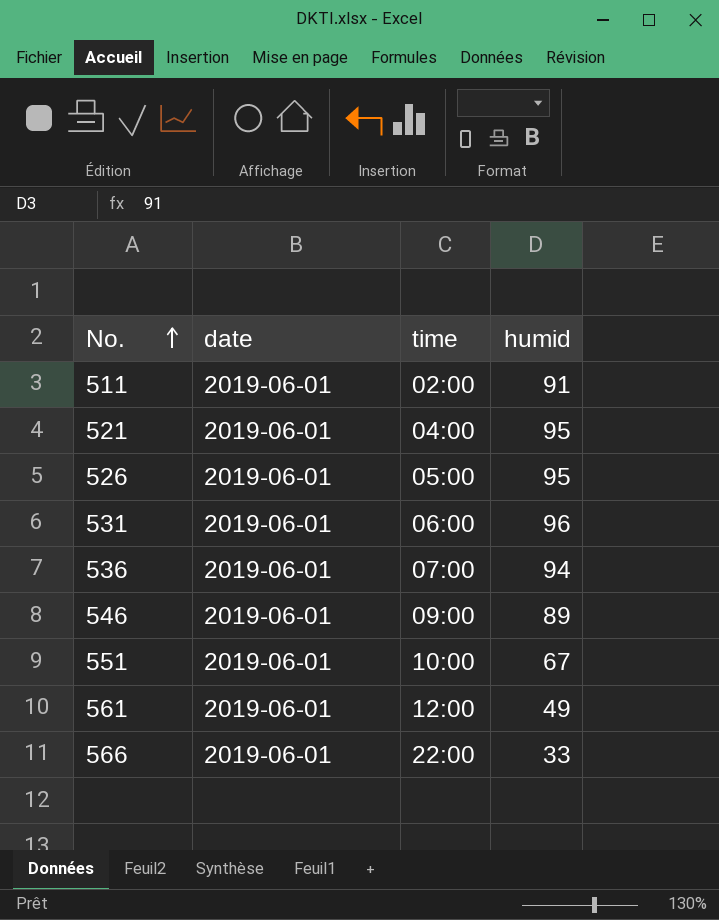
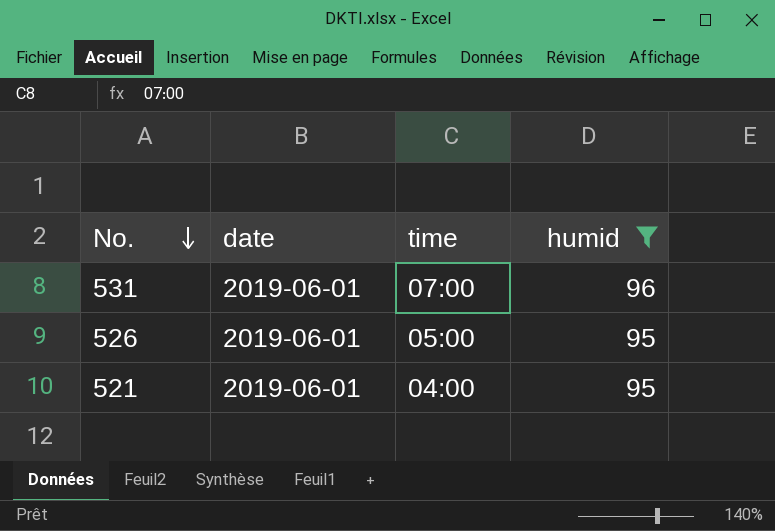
filter: none -> humid >= 95
row order: No. ascending -> No. descending
531 | time: 06:00 -> 07:00

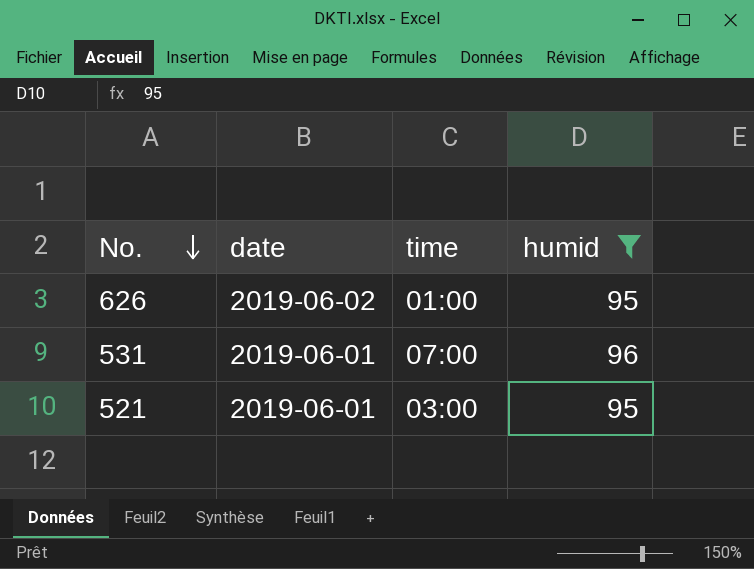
row 526: 2019-06-01 | 05:00 | 95 -> none
row 626: none -> 2019-06-02 | 01:00 | 95
521 | time: 04:00 -> 03:00

